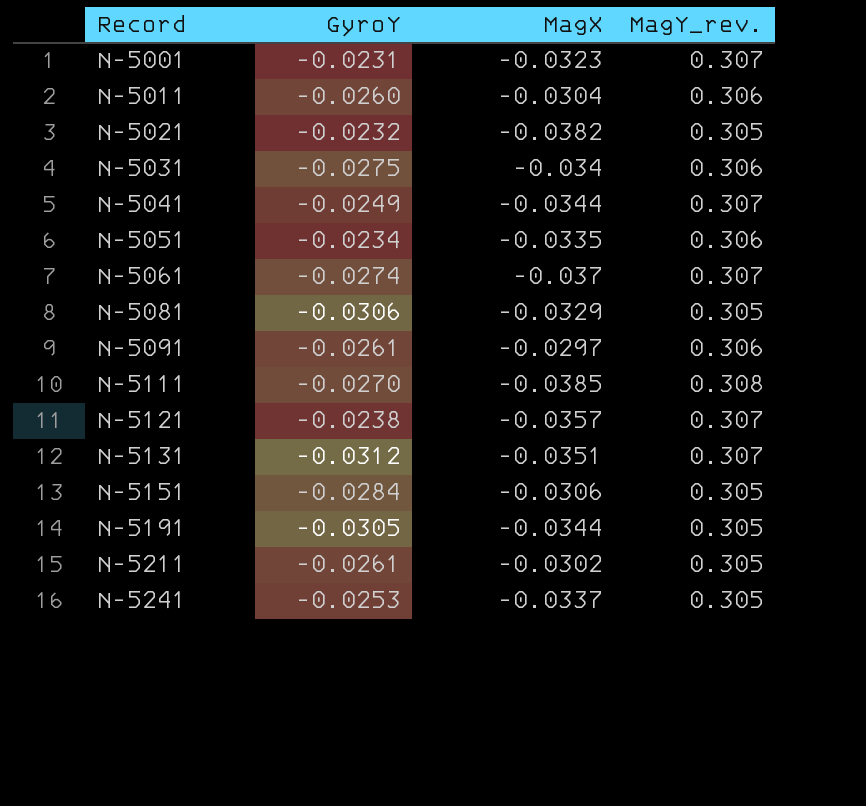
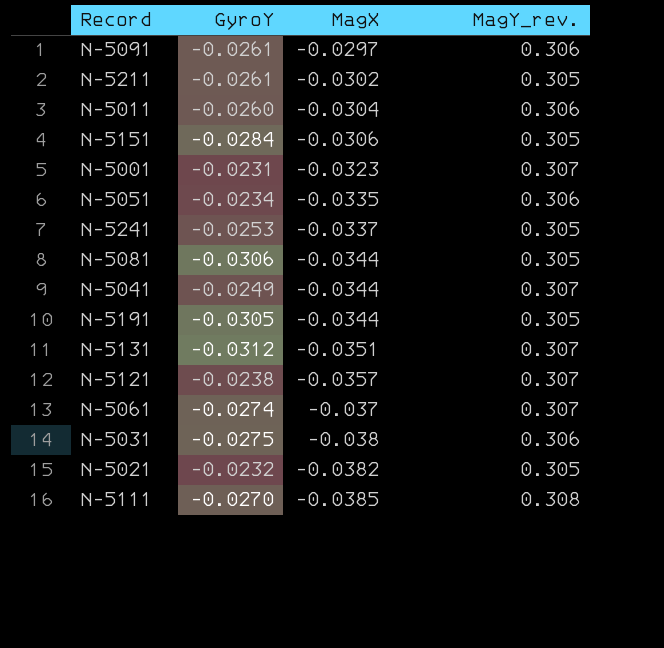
row order: Record ascending -> MagX descending
N-5081 | MagX: -0.0329 -> -0.0344
N-5031 | MagX: -0.034 -> -0.038

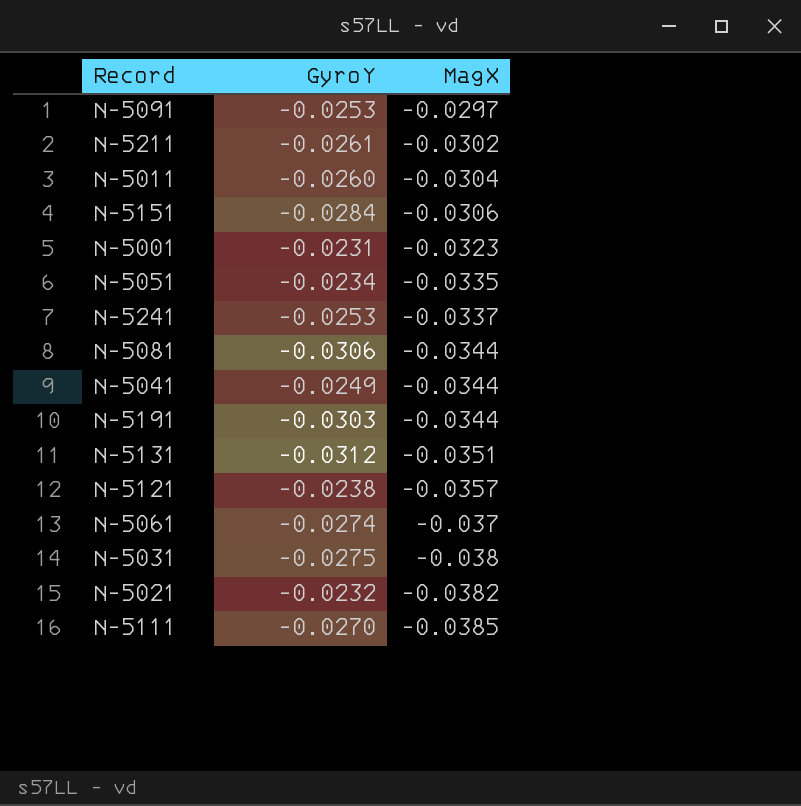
column MagY_rev. | position: 4 -> none
N-5091 | GyroY: -0.0261 -> -0.0253
N-5191 | GyroY: -0.0305 -> -0.0303

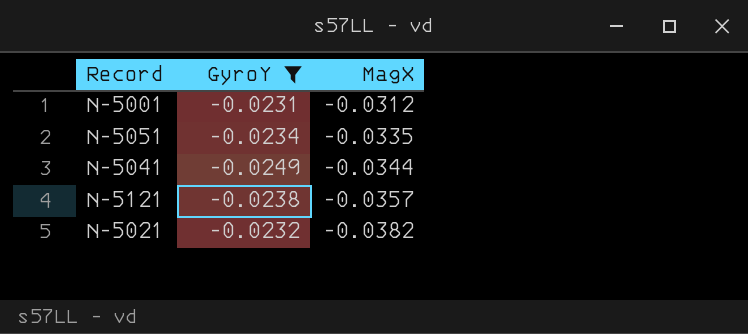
filter: none -> GyroY >= -0.0249
N-5001 | MagX: -0.0323 -> -0.0312

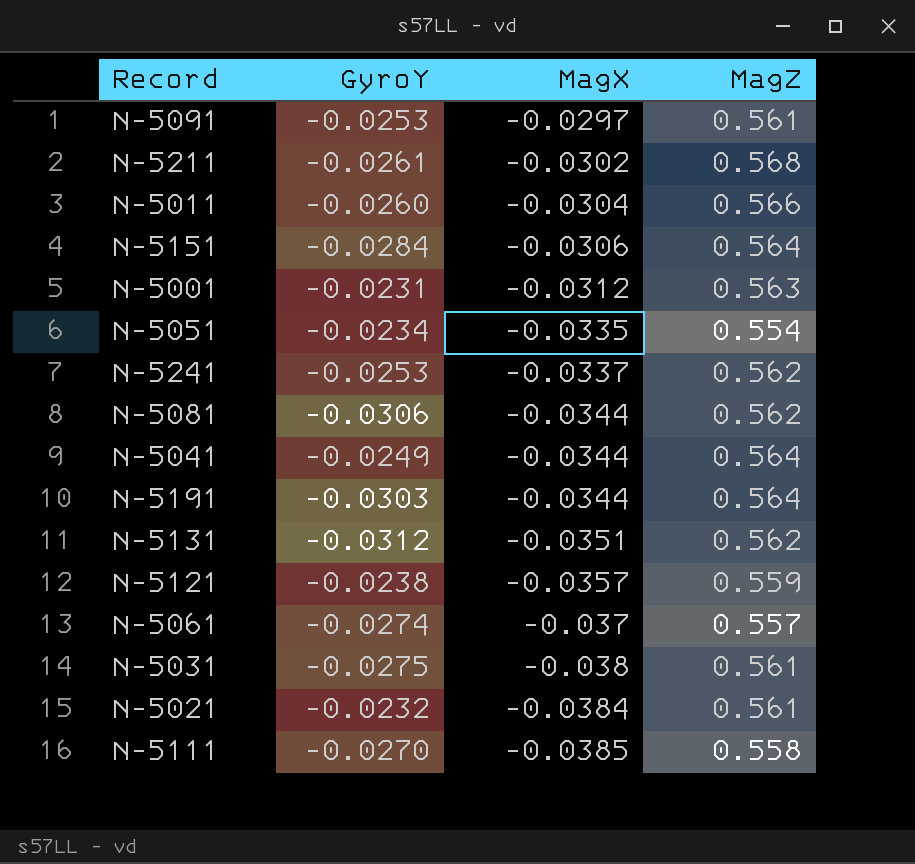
filter: GyroY >= -0.0249 -> none
column MagZ | position: none -> 4
N-5021 | MagX: -0.0382 -> -0.0384

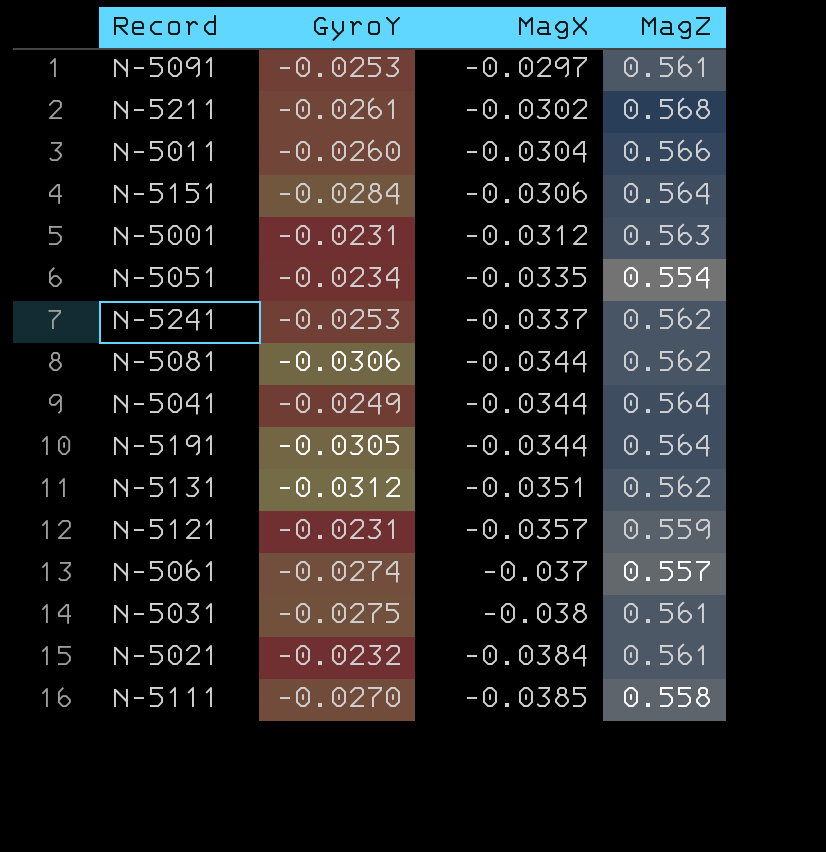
N-5191 | GyroY: -0.0303 -> -0.0305
N-5121 | GyroY: -0.0238 -> -0.0231

